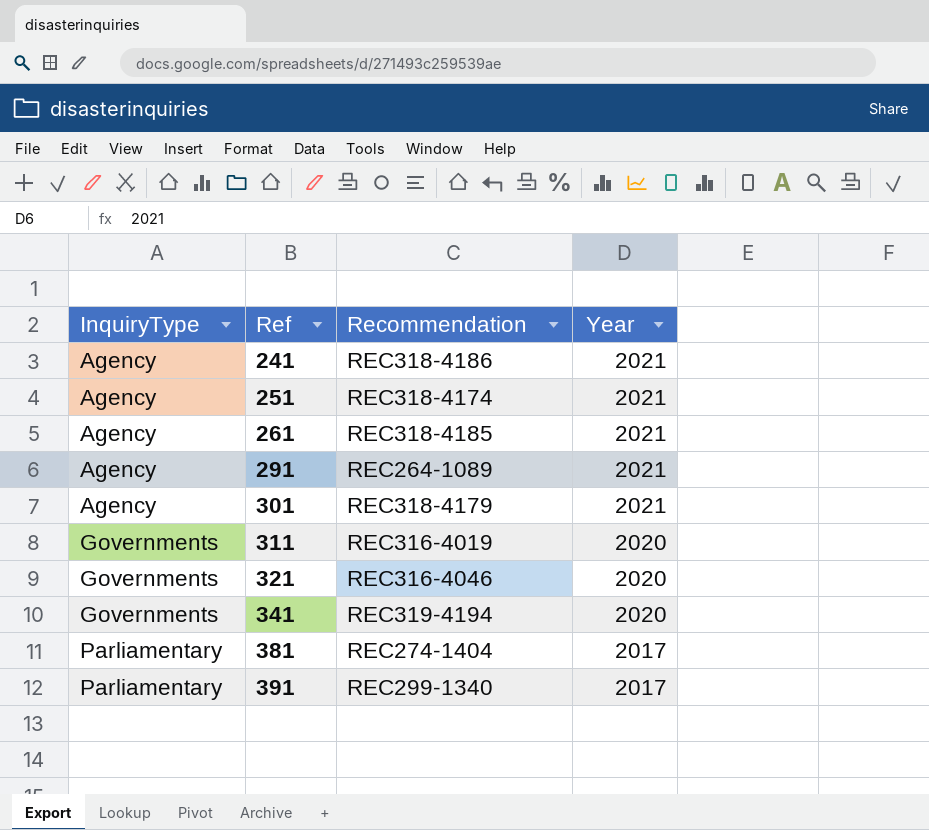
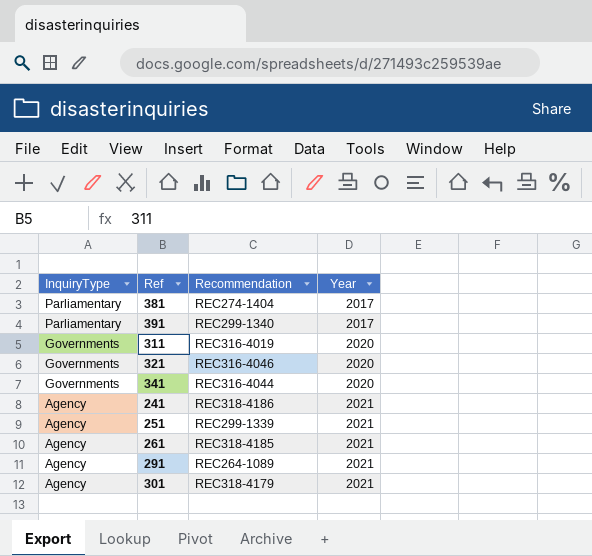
row order: InquiryType ascending -> InquiryType descending
341 | Recommendation: REC319-4194 -> REC316-4044
251 | Recommendation: REC318-4174 -> REC299-1339

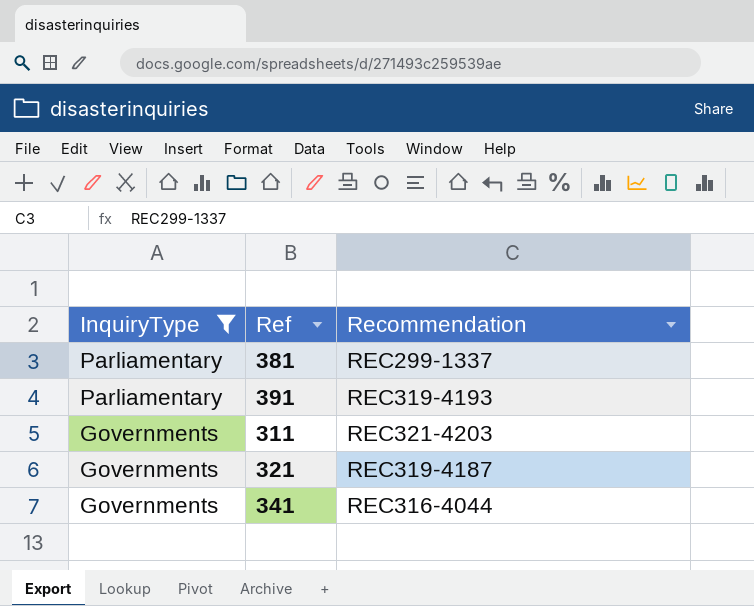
filter: none -> InquiryType != Agency
column Year | position: 4 -> none
381 | Recommendation: REC274-1404 -> REC299-1337
391 | Recommendation: REC299-1340 -> REC319-4193
311 | Recommendation: REC316-4019 -> REC321-4203
321 | Recommendation: REC316-4046 -> REC319-4187

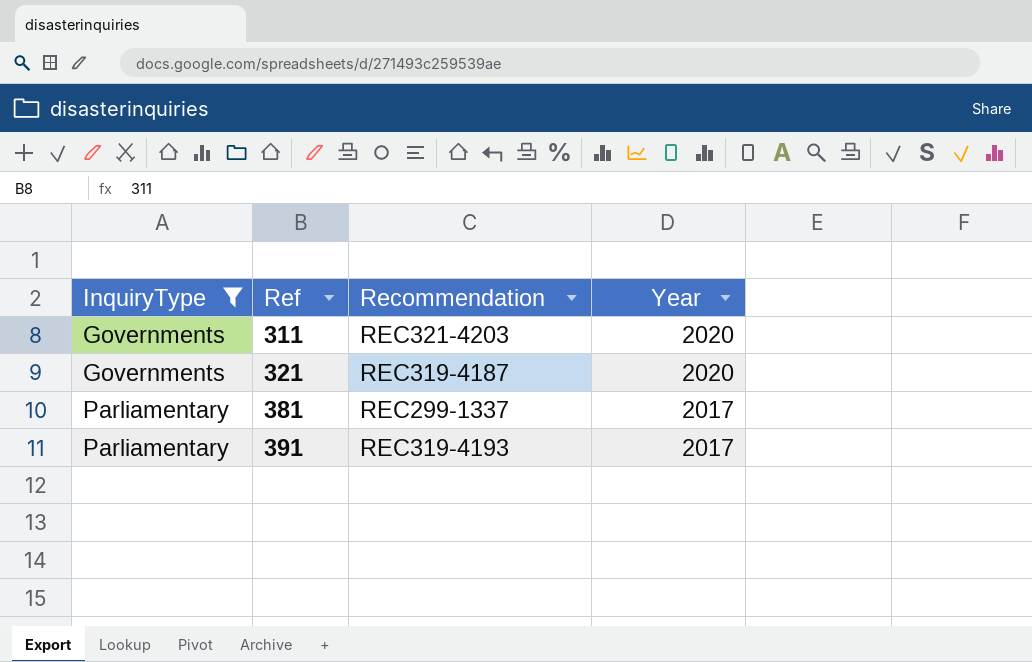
row order: InquiryType descending -> InquiryType ascending
column Year | position: none -> 4
row 341: Governments | REC316-4044 -> none

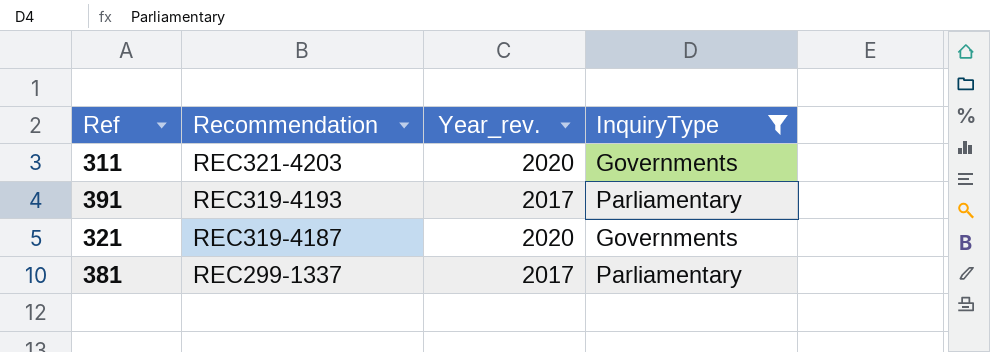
row order: InquiryType ascending -> Recommendation descending
column name: Year -> Year_rev.
column InquiryType | position: 1 -> 4

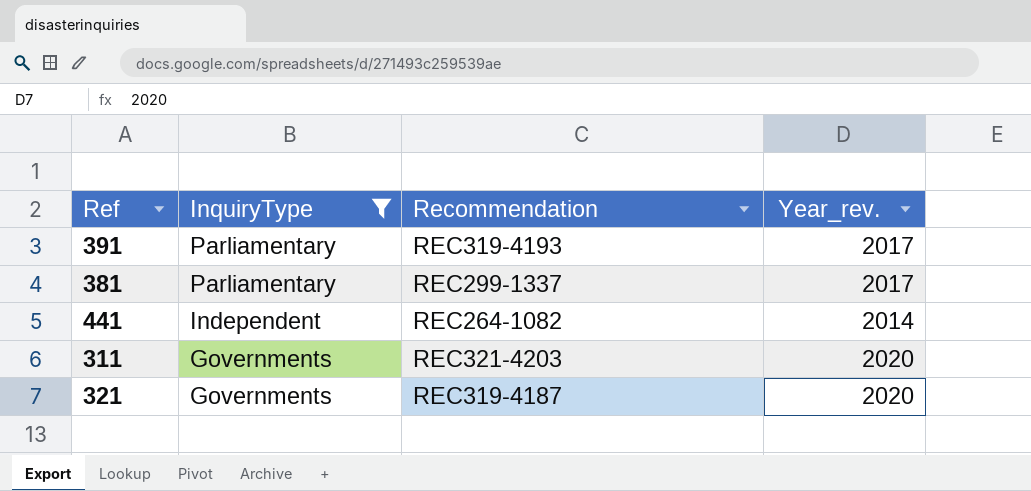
row order: Recommendation descending -> InquiryType descending
column InquiryType | position: 4 -> 2
row 441: none -> Independent | REC264-1082 | 2014

